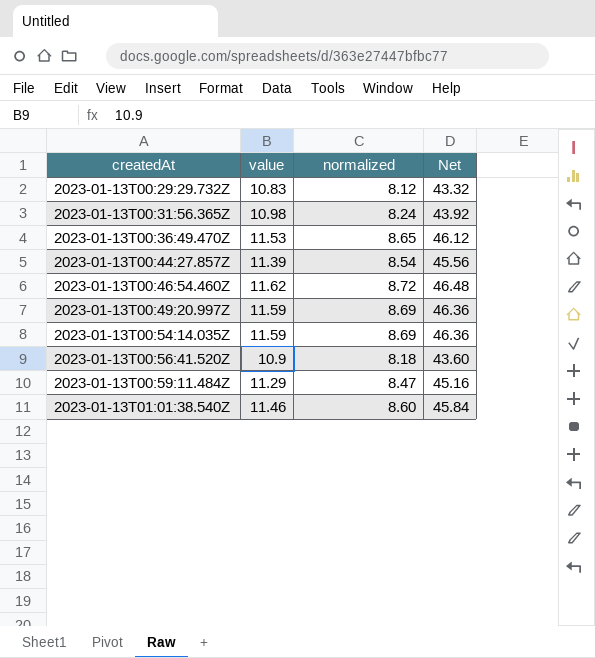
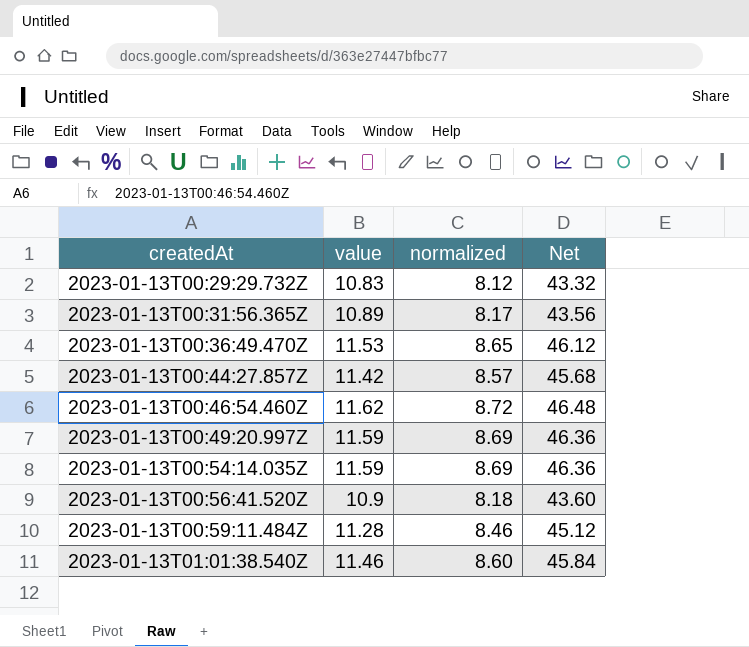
2023-01-13T00:31:56.365Z | value: 10.98 -> 10.89
2023-01-13T00:31:56.365Z | normalized: 8.24 -> 8.17
2023-01-13T00:31:56.365Z | Net: 43.92 -> 43.56
2023-01-13T00:44:27.857Z | value: 11.39 -> 11.42
2023-01-13T00:44:27.857Z | normalized: 8.54 -> 8.57
2023-01-13T00:44:27.857Z | Net: 45.56 -> 45.68
2023-01-13T00:59:11.484Z | value: 11.29 -> 11.28
2023-01-13T00:59:11.484Z | normalized: 8.47 -> 8.46
2023-01-13T00:59:11.484Z | Net: 45.16 -> 45.12

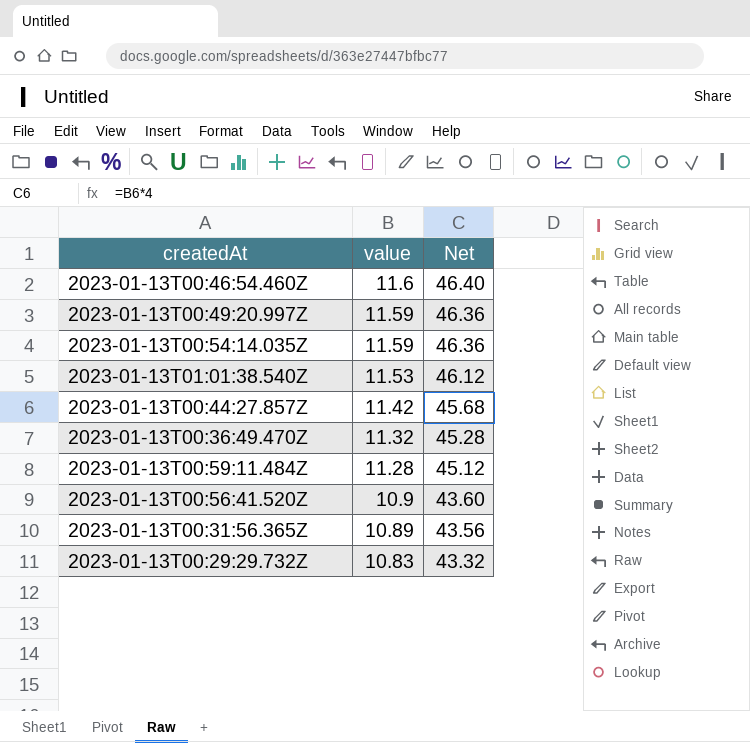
row order: createdAt ascending -> value descending
column normalized | formula: [value] * 0.75 -> none
2023-01-13T00:46:54.460Z | value: 11.62 -> 11.6
2023-01-13T00:46:54.460Z | Net: 46.48 -> 46.40
2023-01-13T01:01:38.540Z | value: 11.46 -> 11.53
2023-01-13T01:01:38.540Z | Net: 45.84 -> 46.12
2023-01-13T00:36:49.470Z | value: 11.53 -> 11.32
2023-01-13T00:36:49.470Z | Net: 46.12 -> 45.28

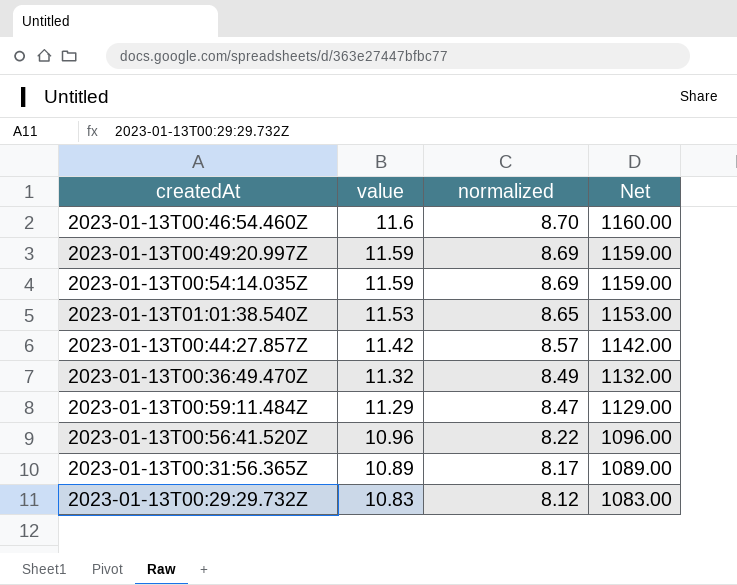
column normalized | formula: none -> [value] * 0.75
column Net | formula: [value] * 4 -> [value] * 100
2023-01-13T00:59:11.484Z | value: 11.28 -> 11.29
2023-01-13T00:56:41.520Z | value: 10.9 -> 10.96

